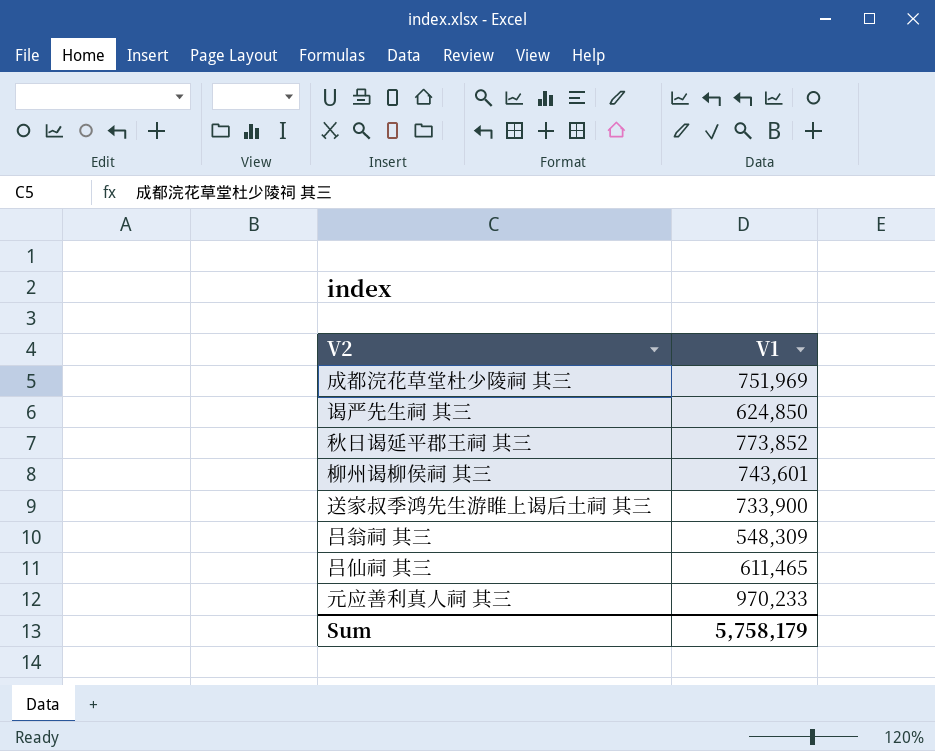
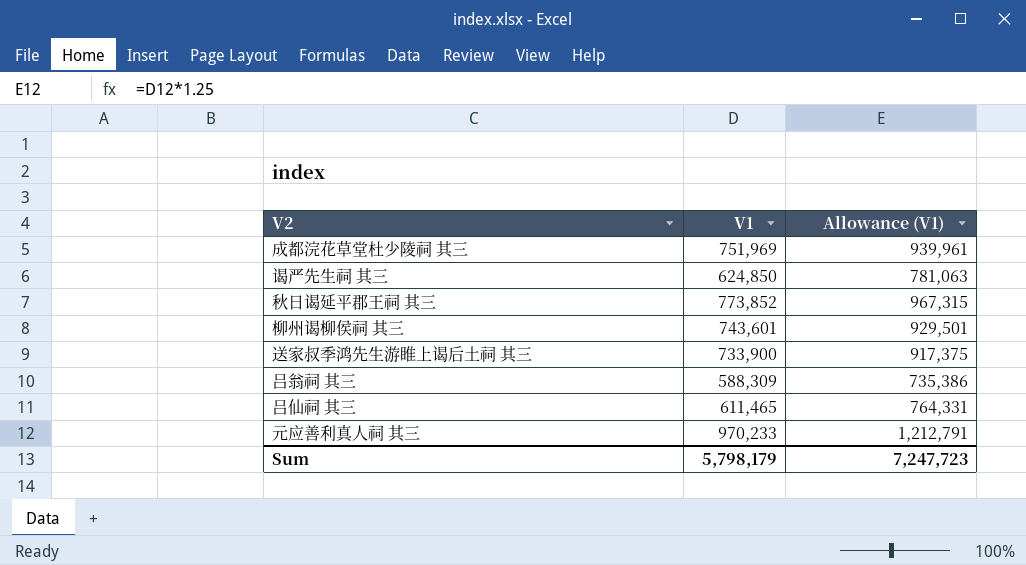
column Allowance (V1) | formula: none -> [V1] * 1.25
吕翁祠 其三 | V1: 548,309 -> 588,309
Sum | V1: 5,758,179 -> 5,798,179

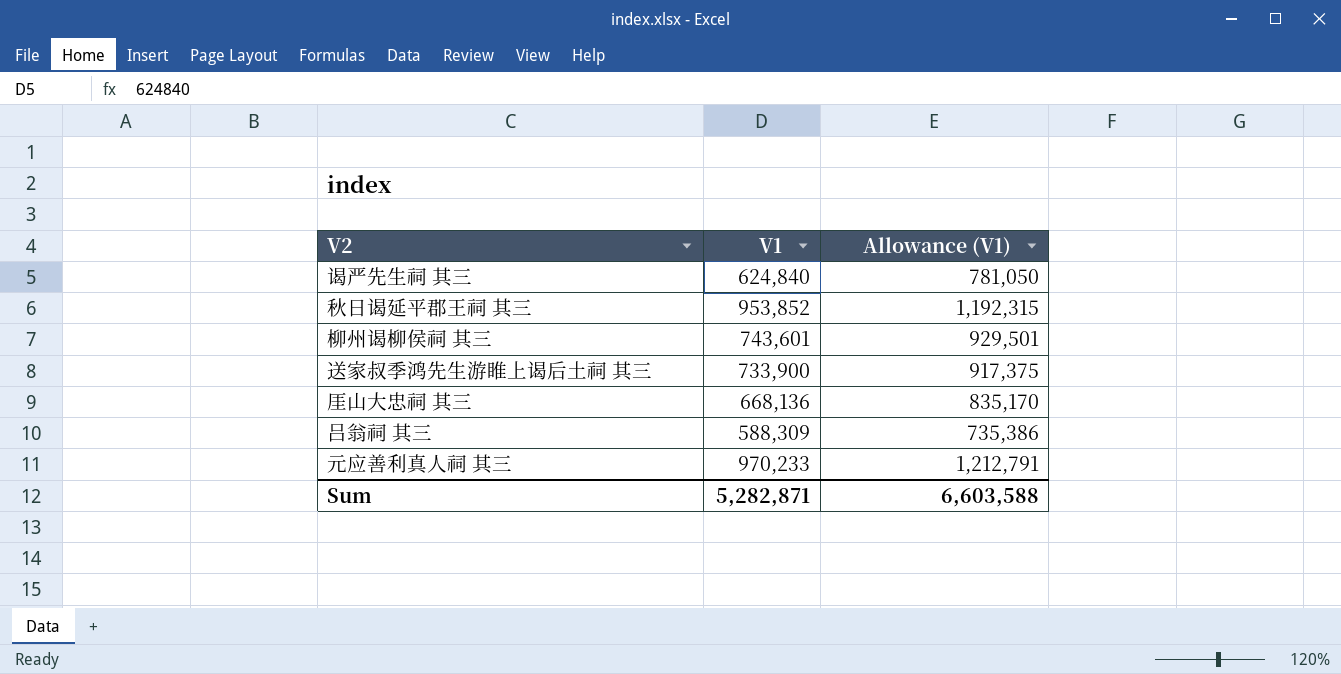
row 成都浣花草堂杜少陵祠 其三: 751,969 | 939,961 -> none
row 吕仙祠 其三: 611,465 | 764,331 -> none
谒严先生祠 其三 | V1: 624,850 -> 624,840
谒严先生祠 其三 | Allowance (V1): 781,063 -> 781,050
秋日谒延平郡王祠 其三 | V1: 773,852 -> 953,852
秋日谒延平郡王祠 其三 | Allowance (V1): 967,315 -> 1,192,315
row 厓山大忠祠 其三: none -> 668,136 | 835,170
Sum | V1: 5,798,179 -> 5,282,871
Sum | Allowance (V1): 7,247,723 -> 6,603,588

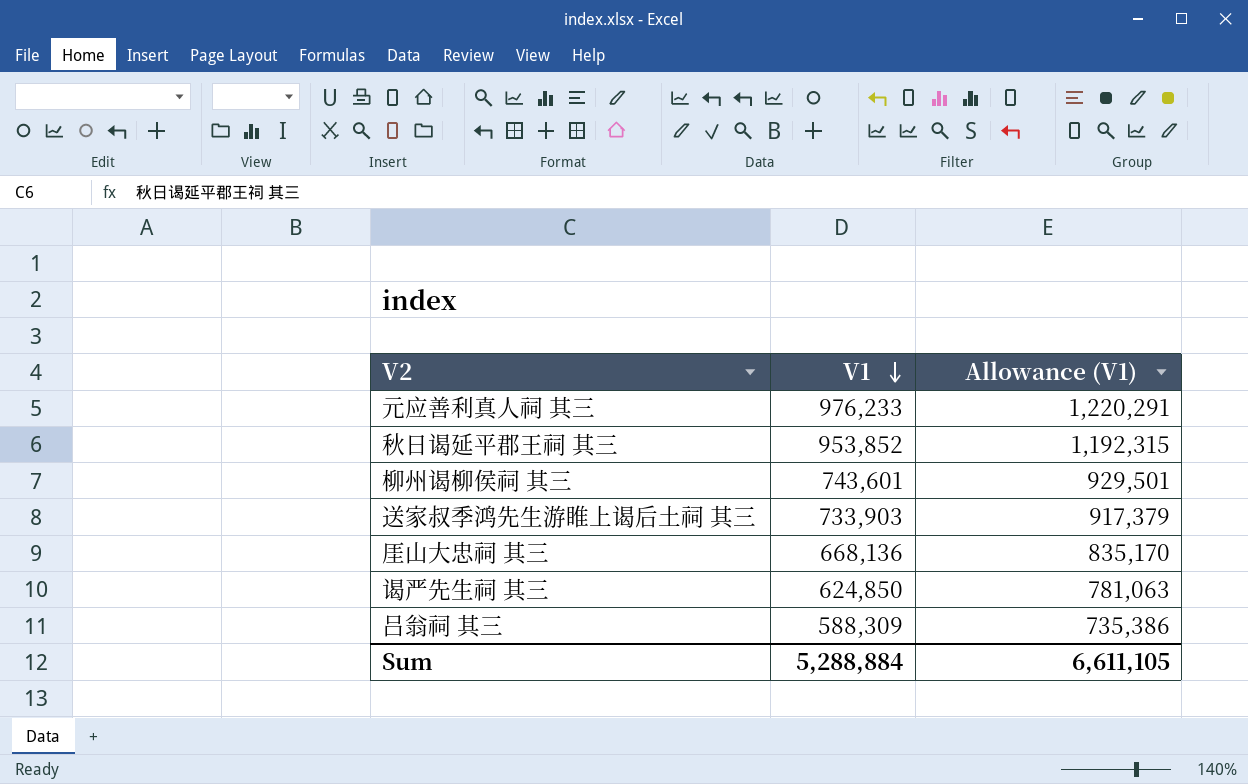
row order: none -> V1 descending
元应善利真人祠 其三 | V1: 970,233 -> 976,233
元应善利真人祠 其三 | Allowance (V1): 1,212,791 -> 1,220,291
送家叔季鸿先生游睢上谒后土祠 其三 | V1: 733,900 -> 733,903
送家叔季鸿先生游睢上谒后土祠 其三 | Allowance (V1): 917,375 -> 917,379
谒严先生祠 其三 | V1: 624,840 -> 624,850
谒严先生祠 其三 | Allowance (V1): 781,050 -> 781,063
Sum | V1: 5,282,871 -> 5,288,884
Sum | Allowance (V1): 6,603,588 -> 6,611,105

